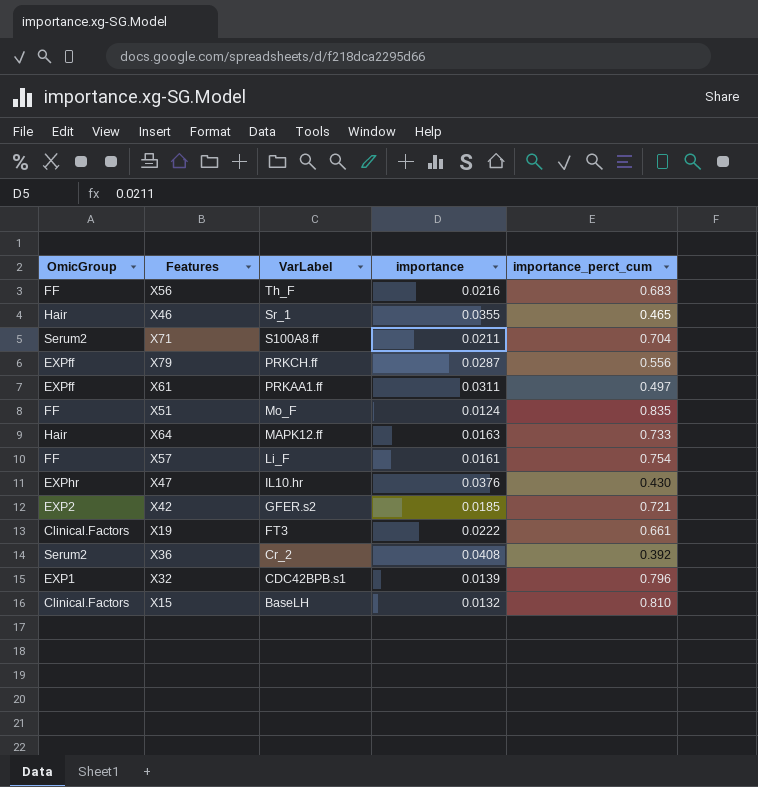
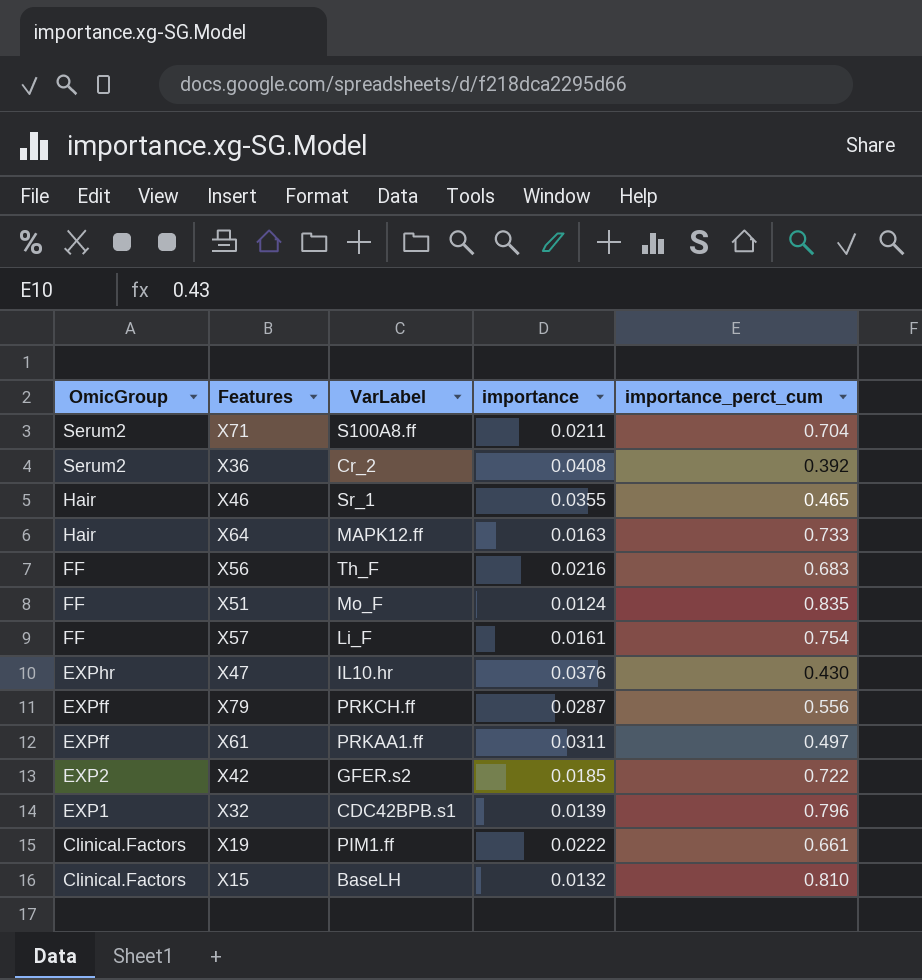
row order: VarLabel descending -> OmicGroup descending
X42 | importance_perct_cum: 0.721 -> 0.722
X19 | VarLabel: FT3 -> PIM1.ff

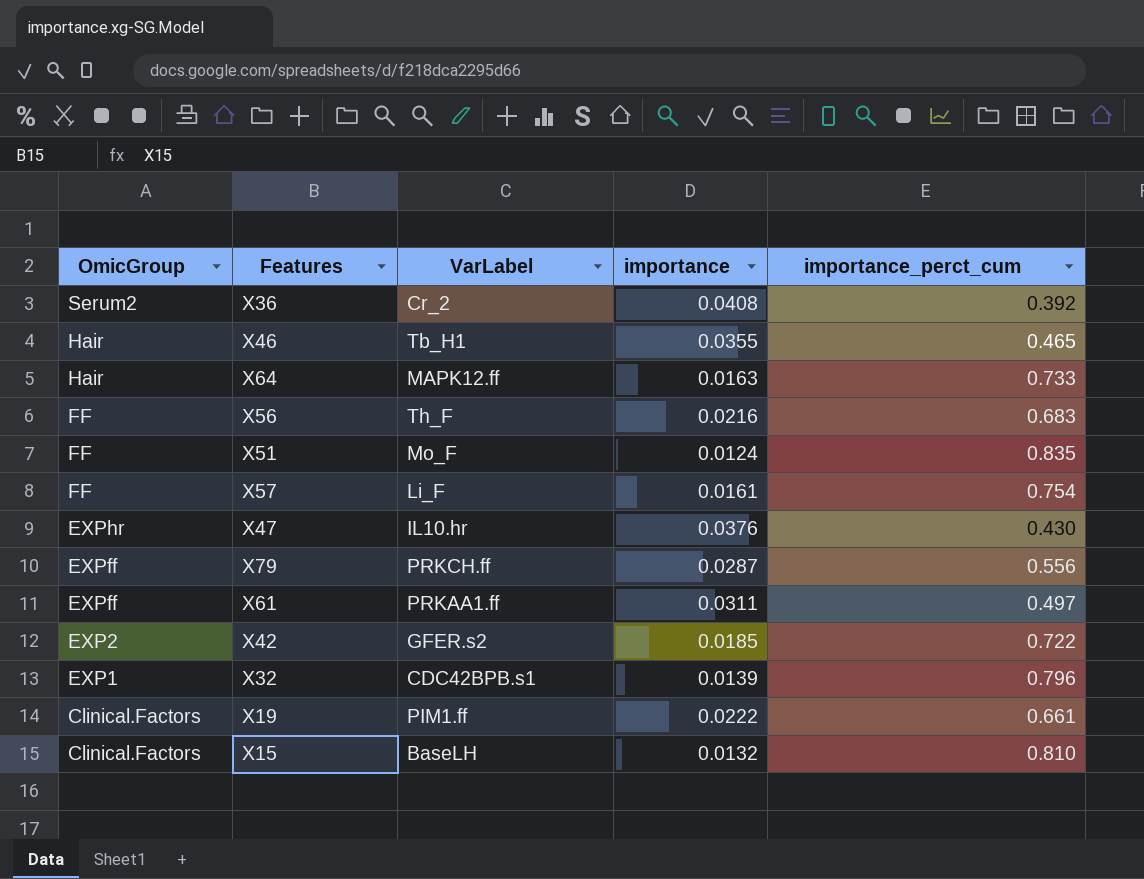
row X71: Serum2 | S100A8.ff | 0.0211 | 0.704 -> none
X46 | VarLabel: Sr_1 -> Tb_H1

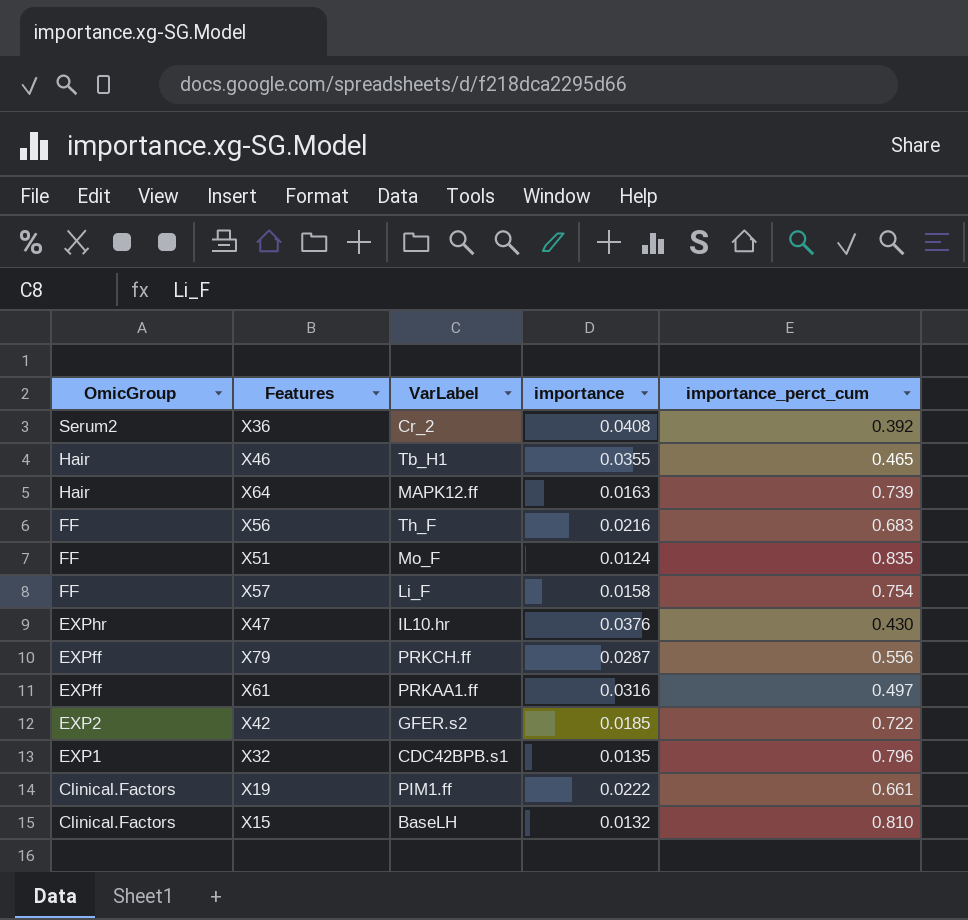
X64 | importance_perct_cum: 0.733 -> 0.739
X57 | importance: 0.0161 -> 0.0158
X61 | importance: 0.0311 -> 0.0316
X32 | importance: 0.0139 -> 0.0135

